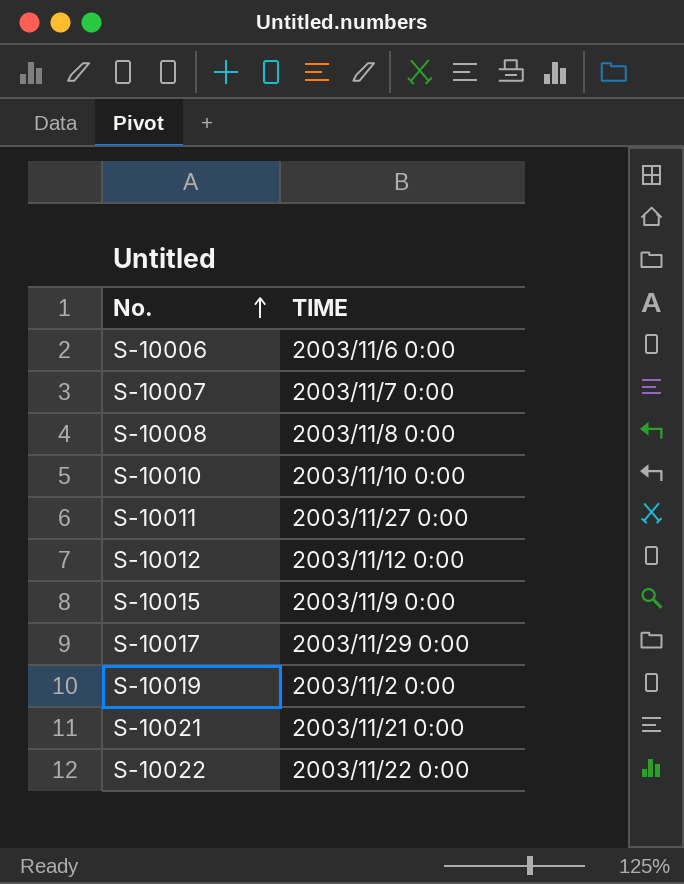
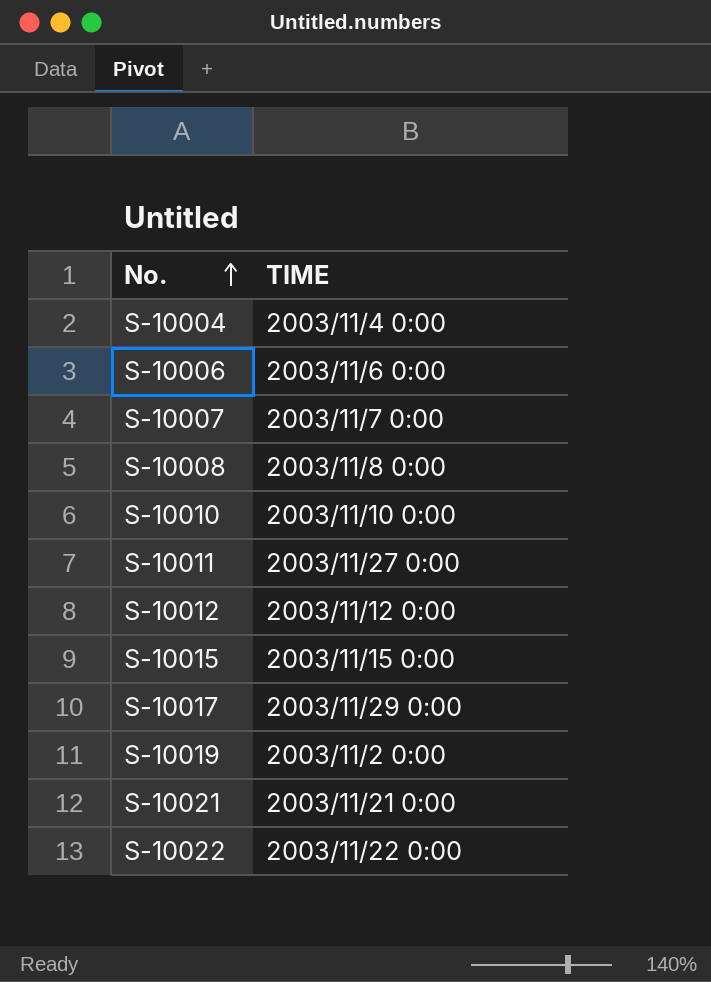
row S-10004: none -> 2003/11/4 0:00
S-10015 | TIME: 2003/11/9 0:00 -> 2003/11/15 0:00

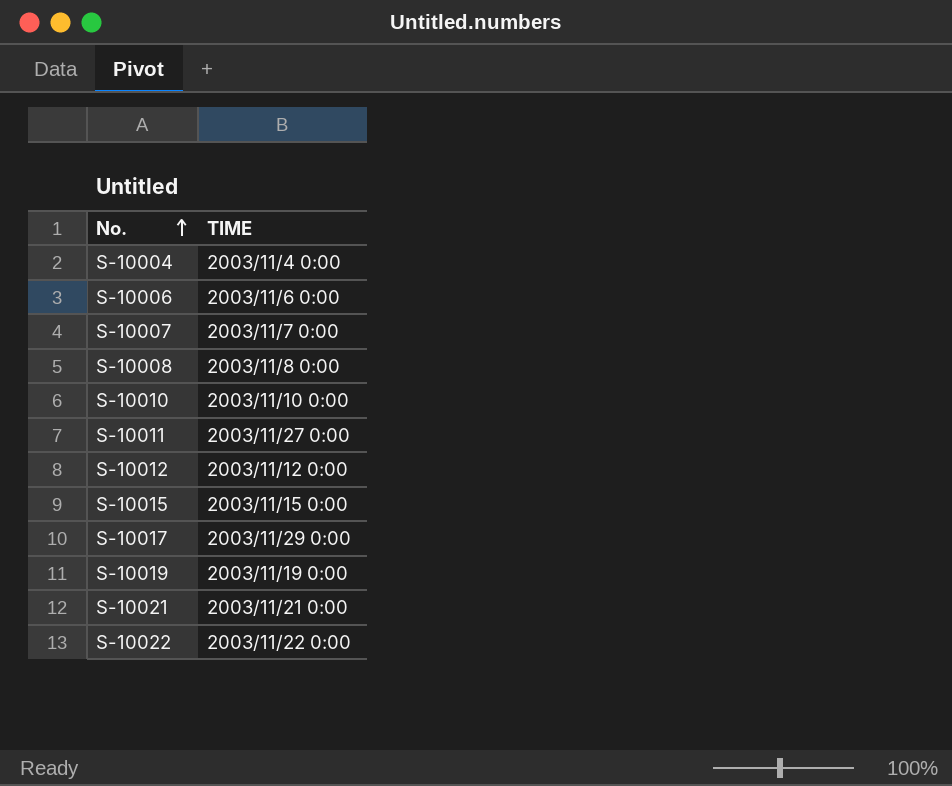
S-10019 | TIME: 2003/11/2 0:00 -> 2003/11/19 0:00

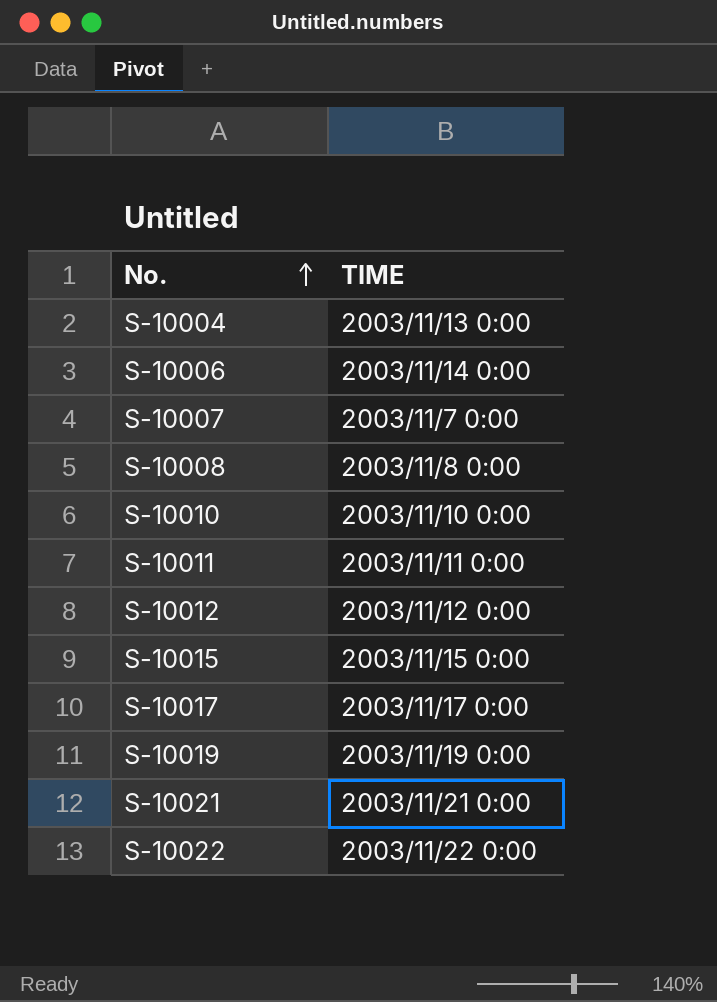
S-10004 | TIME: 2003/11/4 0:00 -> 2003/11/13 0:00
S-10006 | TIME: 2003/11/6 0:00 -> 2003/11/14 0:00
S-10011 | TIME: 2003/11/27 0:00 -> 2003/11/11 0:00
S-10017 | TIME: 2003/11/29 0:00 -> 2003/11/17 0:00

